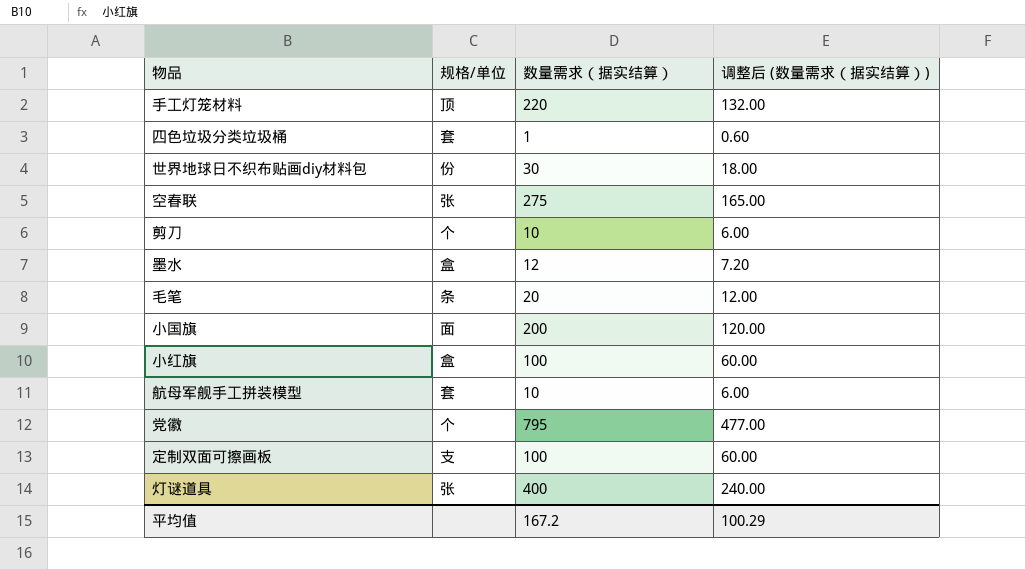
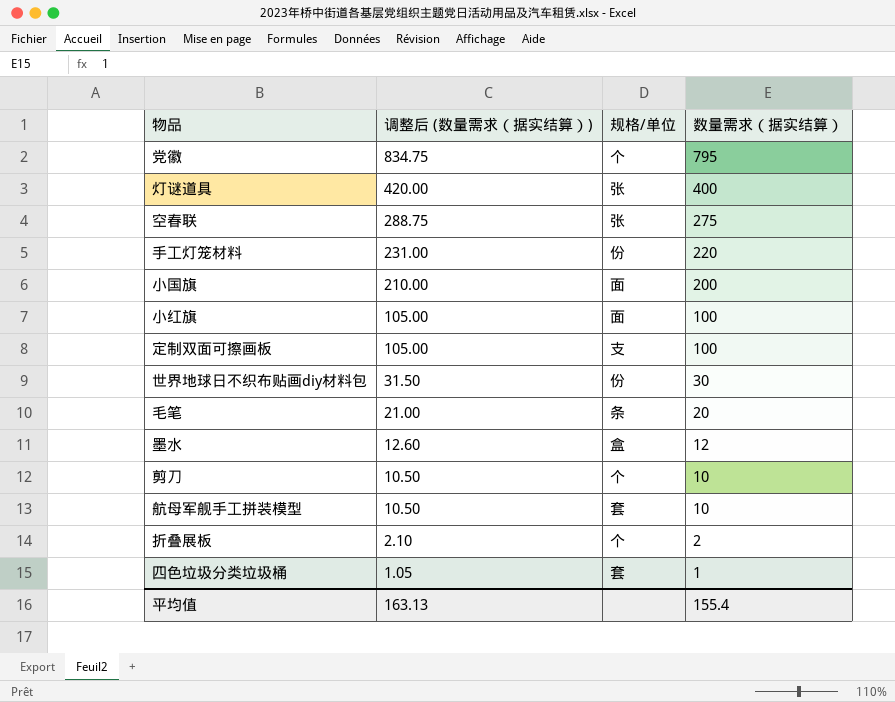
row order: none -> 调整后 (数量需求（据实结算）) descending
column 调整后 (数量需求（据实结算）) | formula: [数量需求（据实结算）] * 0.6 -> [数量需求（据实结算）] * 1.05
column 调整后 (数量需求（据实结算）) | position: 4 -> 2
手工灯笼材料 | 规格/单位: 顶 -> 份
小红旗 | 规格/单位: 盒 -> 面
row 折叠展板: none -> 2.10 | 个 | 2
平均值 | 调整后 (数量需求（据实结算）): 100.29 -> 163.13
平均值 | 数量需求（据实结算）: 167.2 -> 155.4

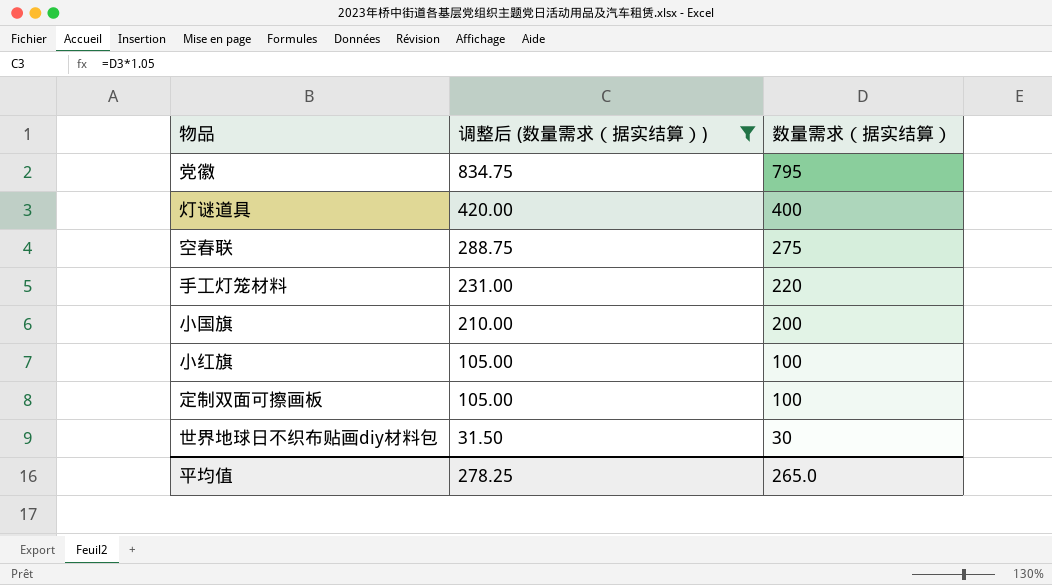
filter: none -> 调整后 (数量需求（据实结算）) >= 31.50
column 规格/单位 | position: 3 -> none
平均值 | 调整后 (数量需求（据实结算）): 163.13 -> 278.25
平均值 | 数量需求（据实结算）: 155.4 -> 265.0

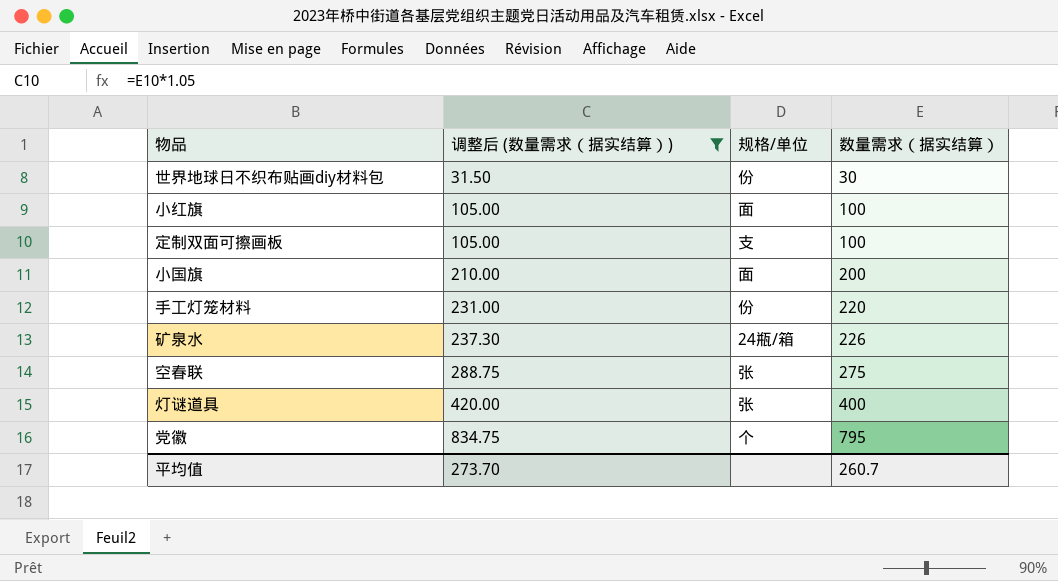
row order: 调整后 (数量需求（据实结算）) descending -> 调整后 (数量需求（据实结算）) ascending
column 规格/单位 | position: none -> 3
row 矿泉水: none -> 237.30 | 24瓶/箱 | 226
平均值 | 调整后 (数量需求（据实结算）): 278.25 -> 273.70
平均值 | 数量需求（据实结算）: 265.0 -> 260.7

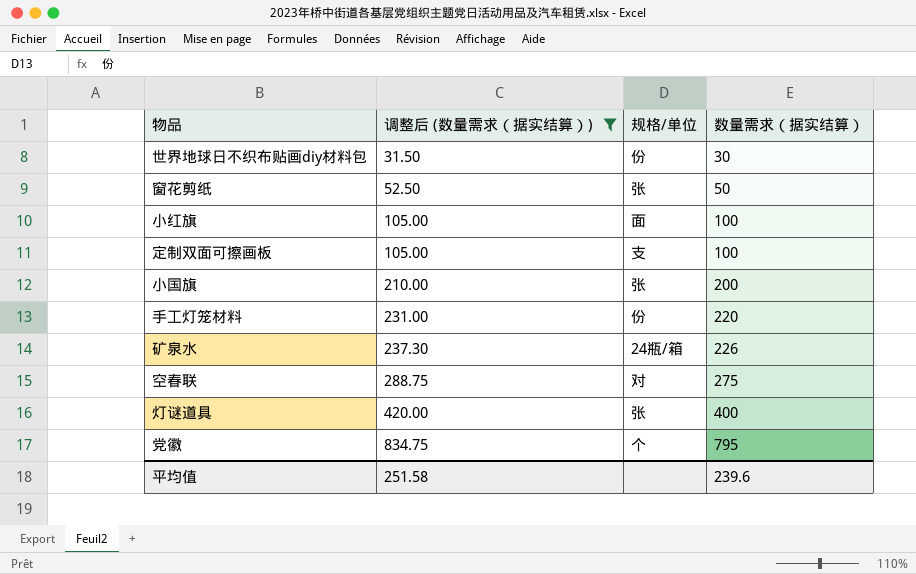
row 窗花剪纸: none -> 52.50 | 张 | 50
小国旗 | 规格/单位: 面 -> 张
空春联 | 规格/单位: 张 -> 对
平均值 | 调整后 (数量需求（据实结算）): 273.70 -> 251.58
平均值 | 数量需求（据实结算）: 260.7 -> 239.6

